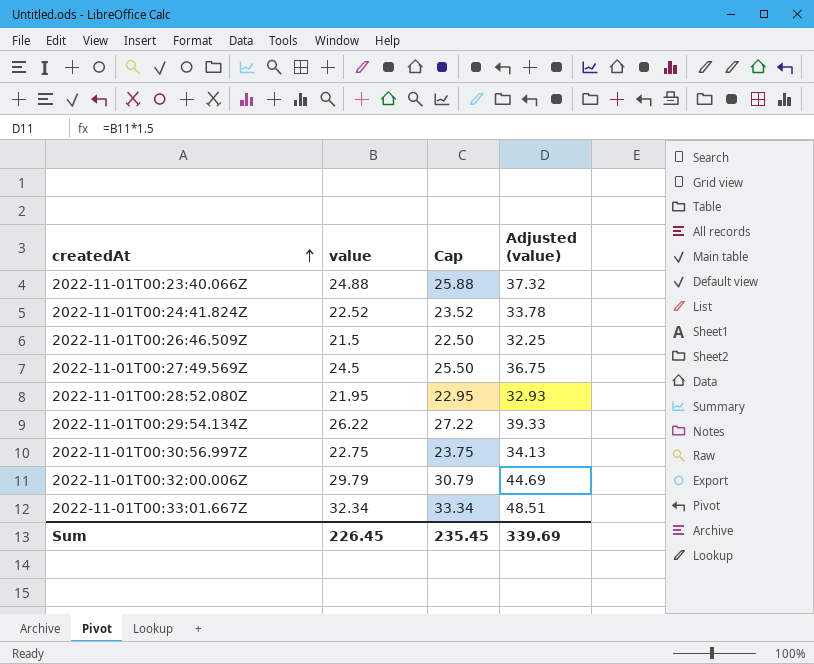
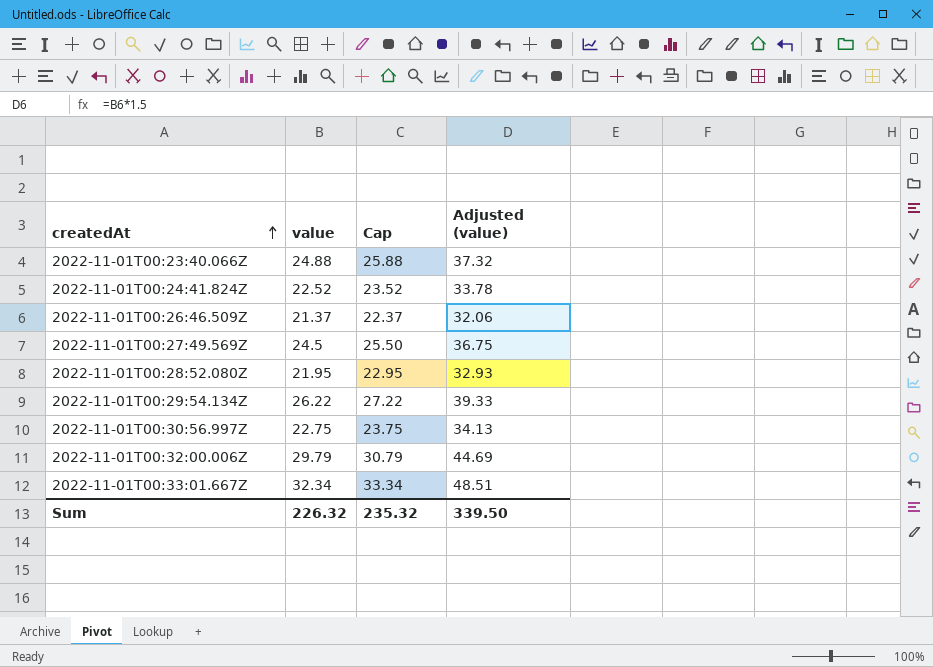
2022-11-01T00:26:46.509Z | value: 21.5 -> 21.37
2022-11-01T00:26:46.509Z | Cap: 22.50 -> 22.37
2022-11-01T00:26:46.509Z | Adjusted (value): 32.25 -> 32.06
Sum | value: 226.45 -> 226.32
Sum | Cap: 235.45 -> 235.32
Sum | Adjusted (value): 339.69 -> 339.50

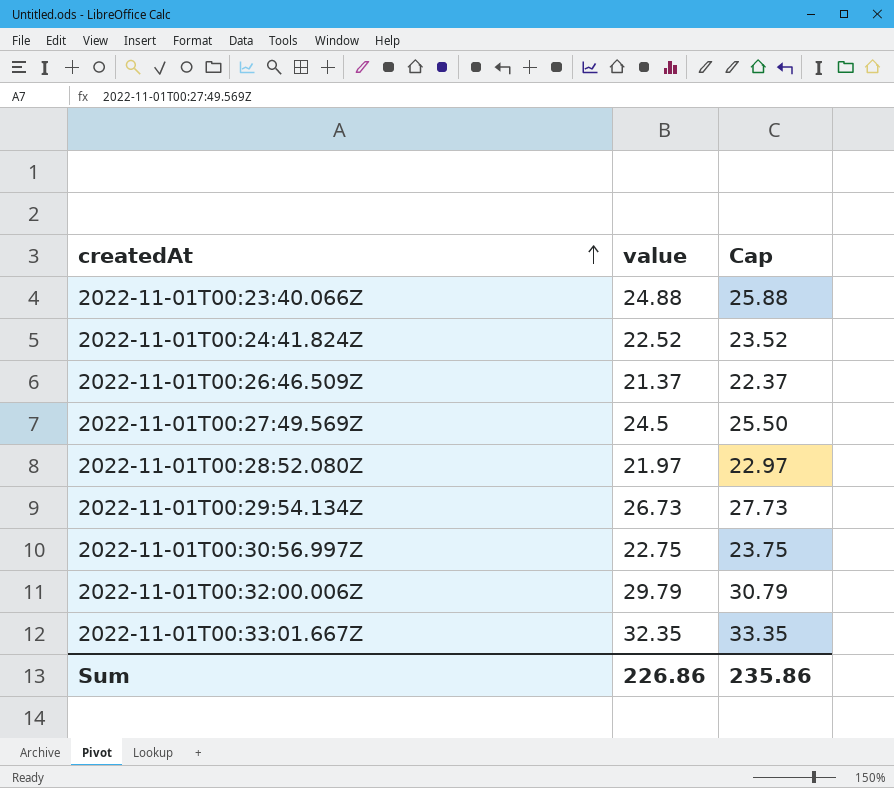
column Adjusted (value) | formula: [value] * 1.5 -> none
2022-11-01T00:28:52.080Z | value: 21.95 -> 21.97
2022-11-01T00:28:52.080Z | Cap: 22.95 -> 22.97
2022-11-01T00:29:54.134Z | value: 26.22 -> 26.73
2022-11-01T00:29:54.134Z | Cap: 27.22 -> 27.73
2022-11-01T00:33:01.667Z | value: 32.34 -> 32.35
2022-11-01T00:33:01.667Z | Cap: 33.34 -> 33.35
Sum | value: 226.32 -> 226.86
Sum | Cap: 235.32 -> 235.86

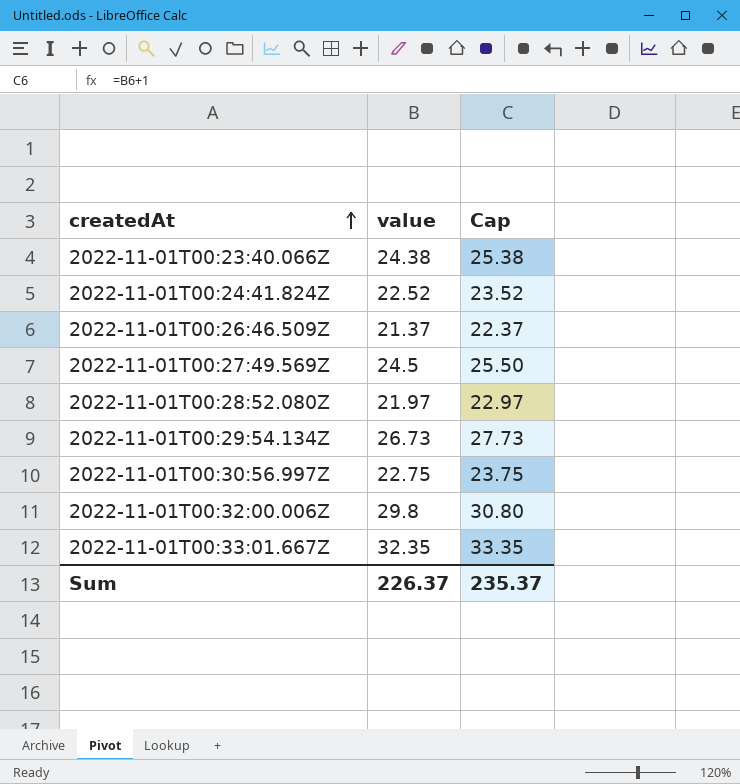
2022-11-01T00:23:40.066Z | value: 24.88 -> 24.38
2022-11-01T00:23:40.066Z | Cap: 25.88 -> 25.38
2022-11-01T00:32:00.006Z | value: 29.79 -> 29.8
2022-11-01T00:32:00.006Z | Cap: 30.79 -> 30.80
Sum | value: 226.86 -> 226.37
Sum | Cap: 235.86 -> 235.37

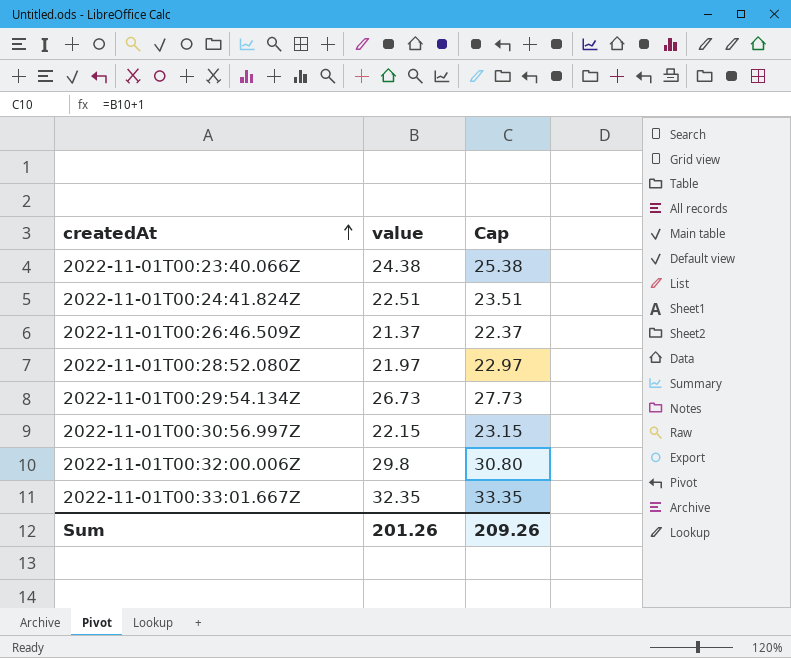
row 2022-11-01T00:27:49.569Z: 24.5 | 25.50 -> none
2022-11-01T00:24:41.824Z | value: 22.52 -> 22.51
2022-11-01T00:24:41.824Z | Cap: 23.52 -> 23.51
2022-11-01T00:30:56.997Z | value: 22.75 -> 22.15
2022-11-01T00:30:56.997Z | Cap: 23.75 -> 23.15
Sum | value: 226.37 -> 201.26
Sum | Cap: 235.37 -> 209.26

